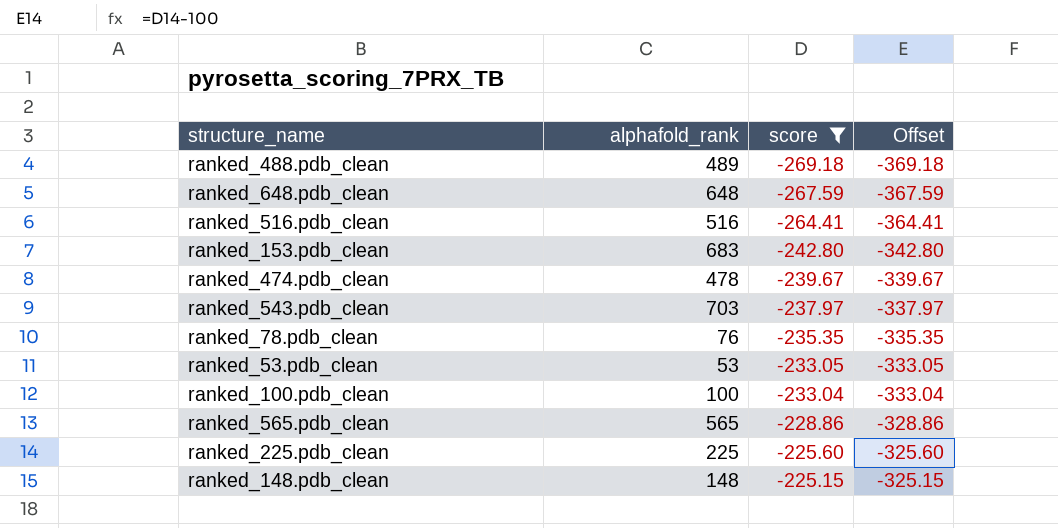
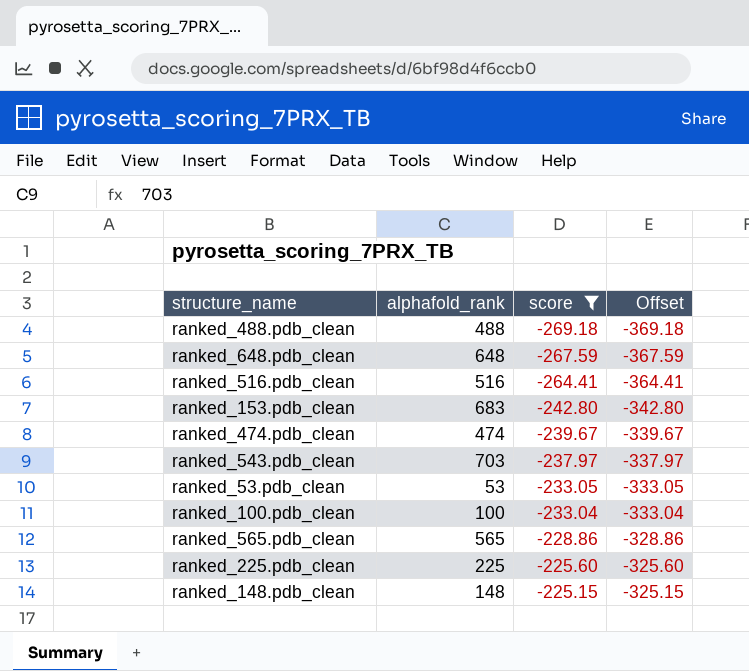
row ranked_78.pdb_clean: 76 | -235.35 | -335.35 -> none
ranked_488.pdb_clean | alphafold_rank: 489 -> 488
ranked_474.pdb_clean | alphafold_rank: 478 -> 474

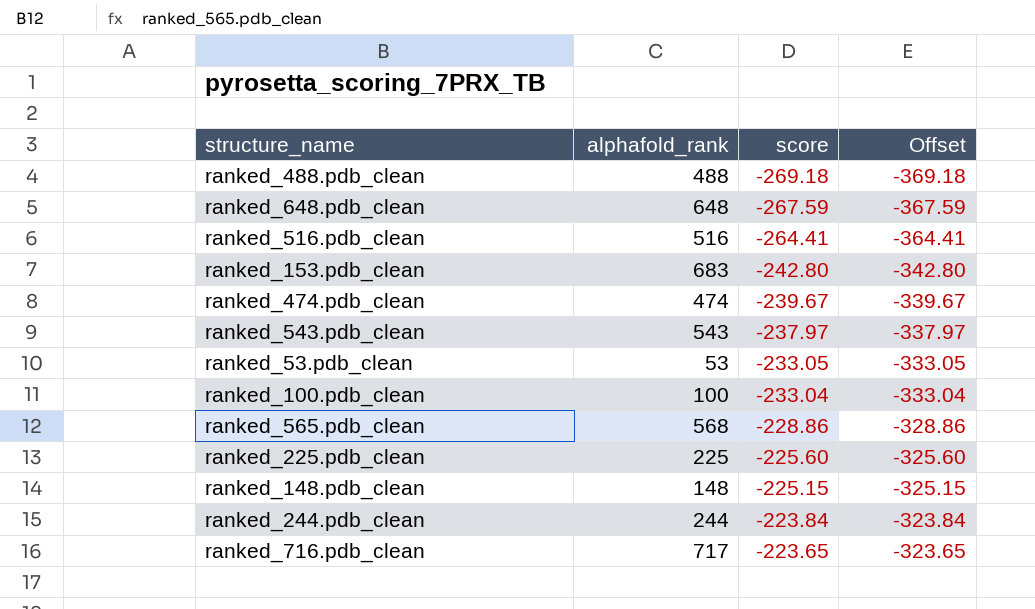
filter: score <= -225.15 -> none
ranked_543.pdb_clean | alphafold_rank: 703 -> 543
ranked_565.pdb_clean | alphafold_rank: 565 -> 568

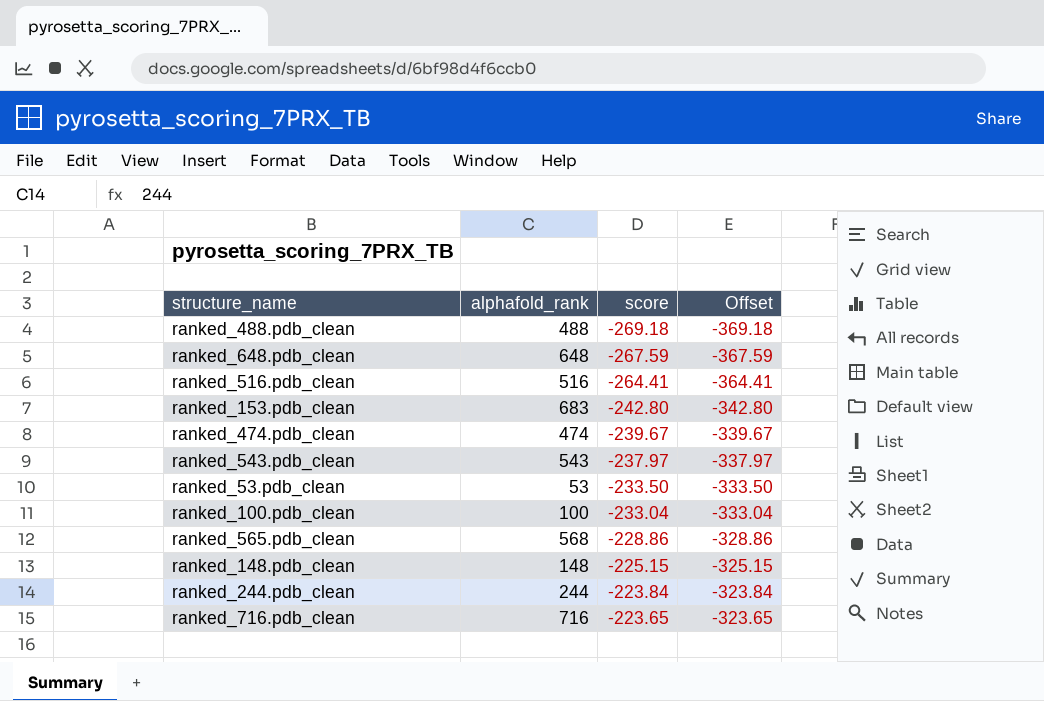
row ranked_225.pdb_clean: 225 | -225.60 | -325.60 -> none
ranked_53.pdb_clean | score: -233.05 -> -233.50
ranked_53.pdb_clean | Offset: -333.05 -> -333.50
ranked_716.pdb_clean | alphafold_rank: 717 -> 716

